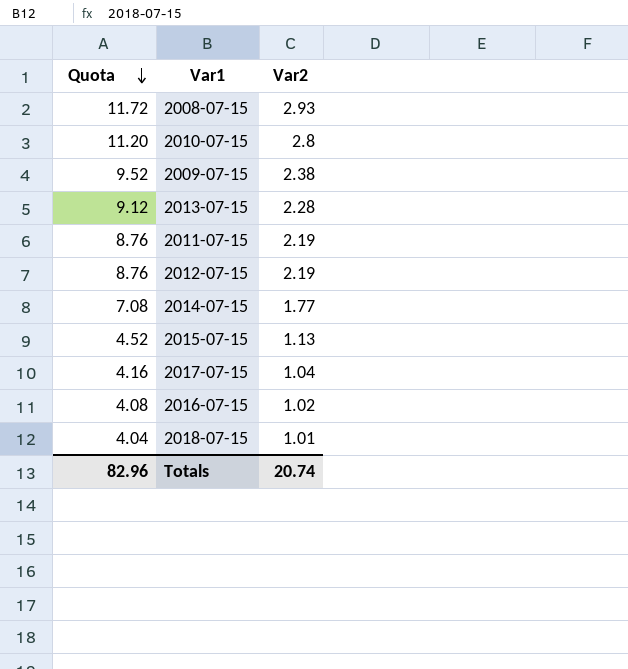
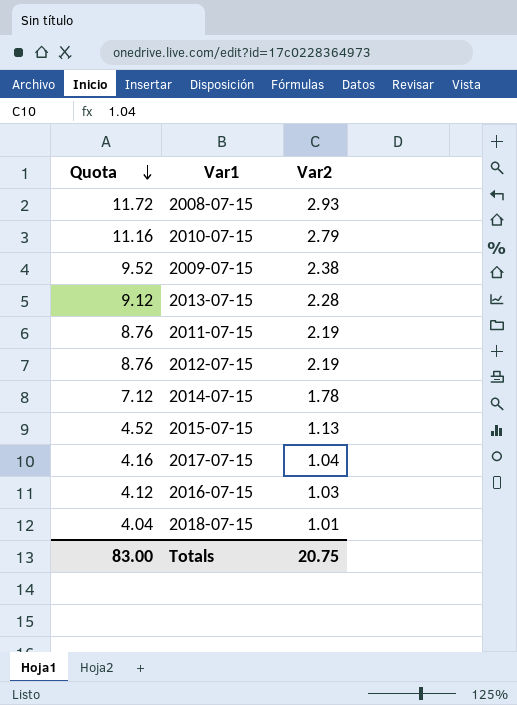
2010-07-15 | Quota: 11.20 -> 11.16
2010-07-15 | Var2: 2.8 -> 2.79
2014-07-15 | Quota: 7.08 -> 7.12
2014-07-15 | Var2: 1.77 -> 1.78
2016-07-15 | Quota: 4.08 -> 4.12
2016-07-15 | Var2: 1.02 -> 1.03
Totals | Quota: 82.96 -> 83.00
Totals | Var2: 20.74 -> 20.75

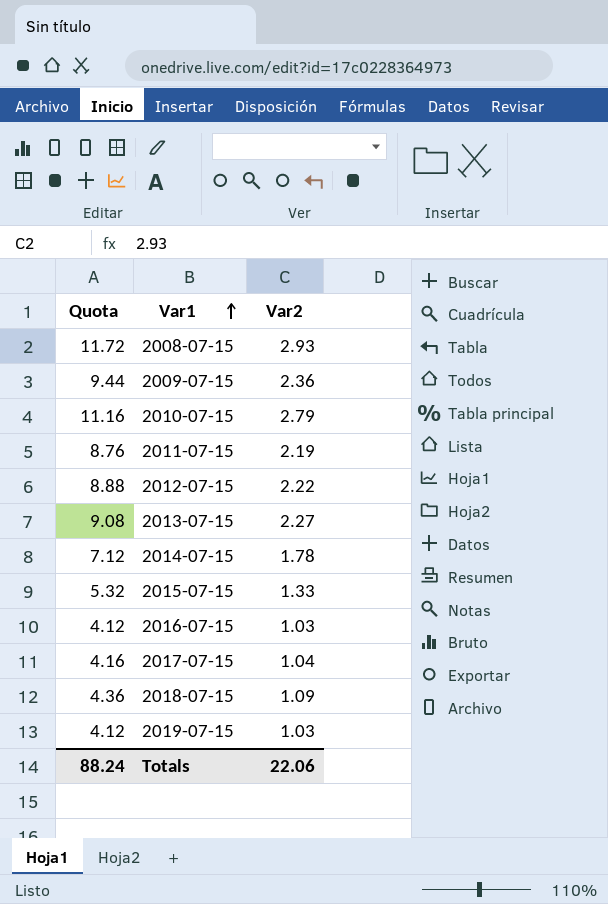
row order: Quota descending -> Var1 ascending
2009-07-15 | Quota: 9.52 -> 9.44
2009-07-15 | Var2: 2.38 -> 2.36
2012-07-15 | Quota: 8.76 -> 8.88
2012-07-15 | Var2: 2.19 -> 2.22
2013-07-15 | Quota: 9.12 -> 9.08
2013-07-15 | Var2: 2.28 -> 2.27
2015-07-15 | Quota: 4.52 -> 5.32
2015-07-15 | Var2: 1.13 -> 1.33
2018-07-15 | Quota: 4.04 -> 4.36
2018-07-15 | Var2: 1.01 -> 1.09
row 2019-07-15: none -> 4.12 | 1.03
Totals | Quota: 83.00 -> 88.24
Totals | Var2: 20.75 -> 22.06

